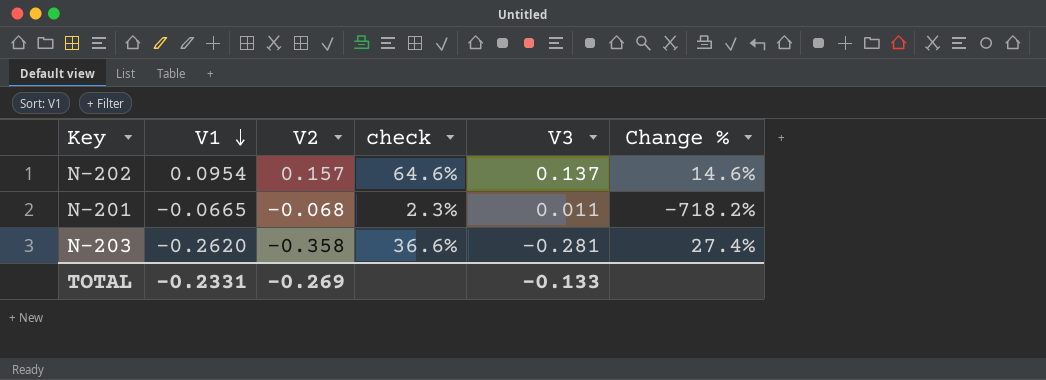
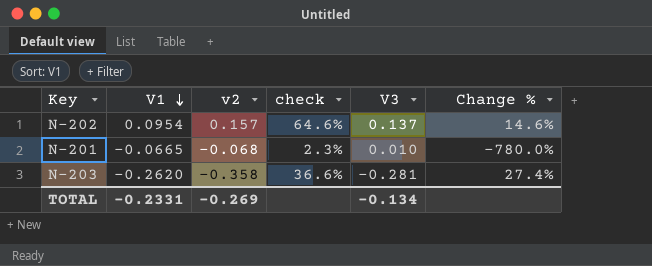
column name: V2 -> v2
N-201 | V3: 0.011 -> 0.010
N-201 | Change %: -718.2% -> -780.0%
TOTAL | V3: -0.133 -> -0.134

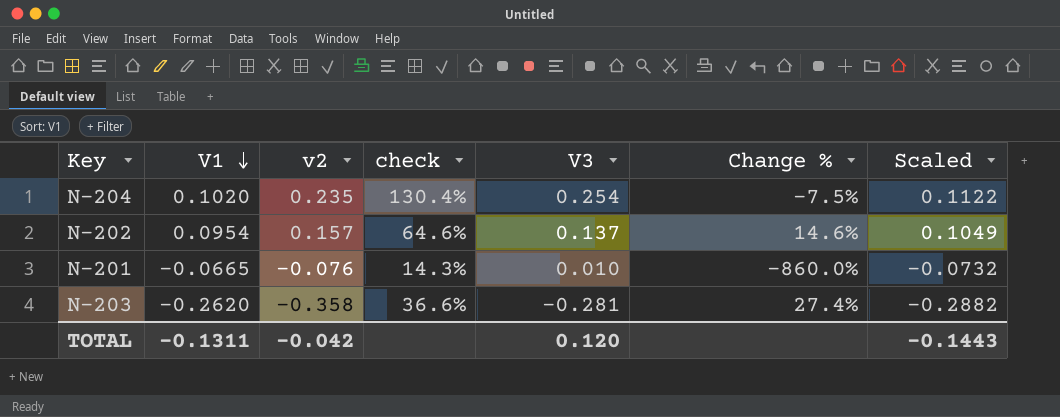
column Scaled | formula: none -> [V1] * 1.1
row N-204: none -> 0.1020 | 0.235 | 130.4% | 0.254 | -7.5% | 0.1122
N-201 | v2: -0.068 -> -0.076
N-201 | check: 2.3% -> 14.3%
N-201 | Change %: -780.0% -> -860.0%
TOTAL | V1: -0.2331 -> -0.1311
TOTAL | v2: -0.269 -> -0.042
TOTAL | V3: -0.134 -> 0.120

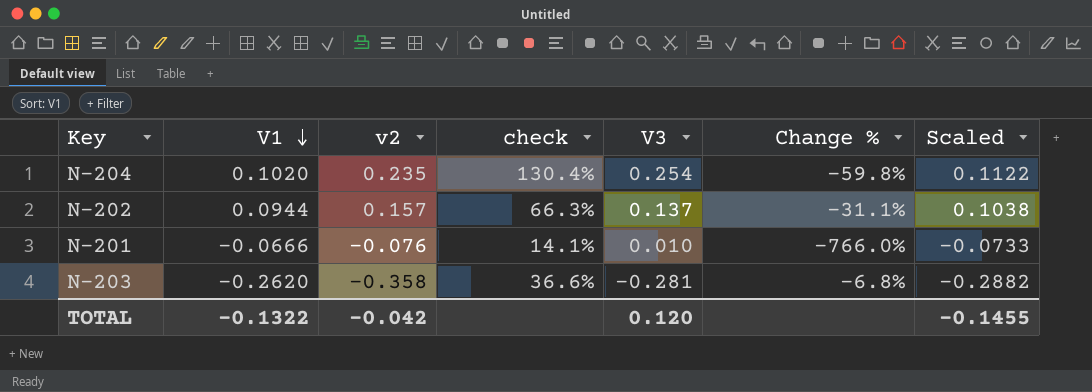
column Change % | formula: ([v2] - [V3]) / [V3] -> ([V1] - [V3]) / [V3]
N-202 | V1: 0.0954 -> 0.0944
N-202 | check: 64.6% -> 66.3%
N-202 | Scaled: 0.1049 -> 0.1038
N-201 | V1: -0.0665 -> -0.0666
N-201 | check: 14.3% -> 14.1%
N-201 | Scaled: -0.0732 -> -0.0733
TOTAL | V1: -0.1311 -> -0.1322
TOTAL | Scaled: -0.1443 -> -0.1455

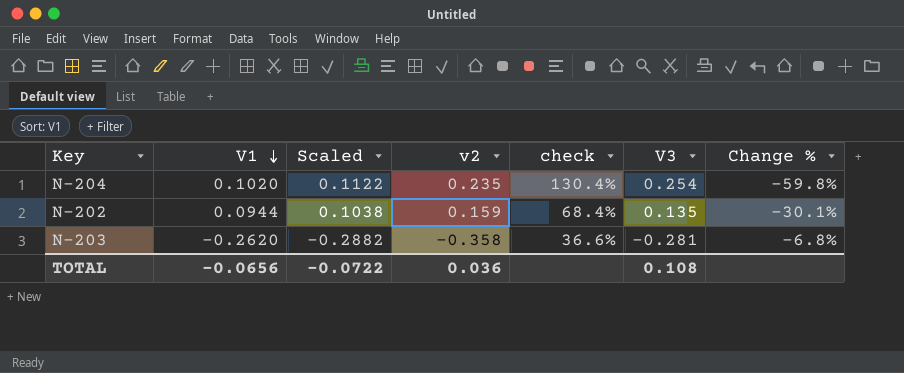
column Scaled | position: 7 -> 3
row N-201: -0.0666 | -0.076 | 14.1% | 0.010 | -766.0% | -0.0733 -> none
N-202 | v2: 0.157 -> 0.159
N-202 | check: 66.3% -> 68.4%
N-202 | V3: 0.137 -> 0.135
N-202 | Change %: -31.1% -> -30.1%
TOTAL | V1: -0.1322 -> -0.0656
TOTAL | Scaled: -0.1455 -> -0.0722
TOTAL | v2: -0.042 -> 0.036
TOTAL | V3: 0.120 -> 0.108

